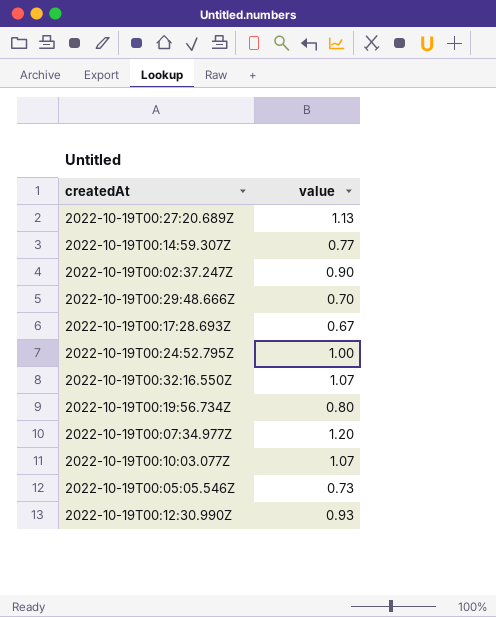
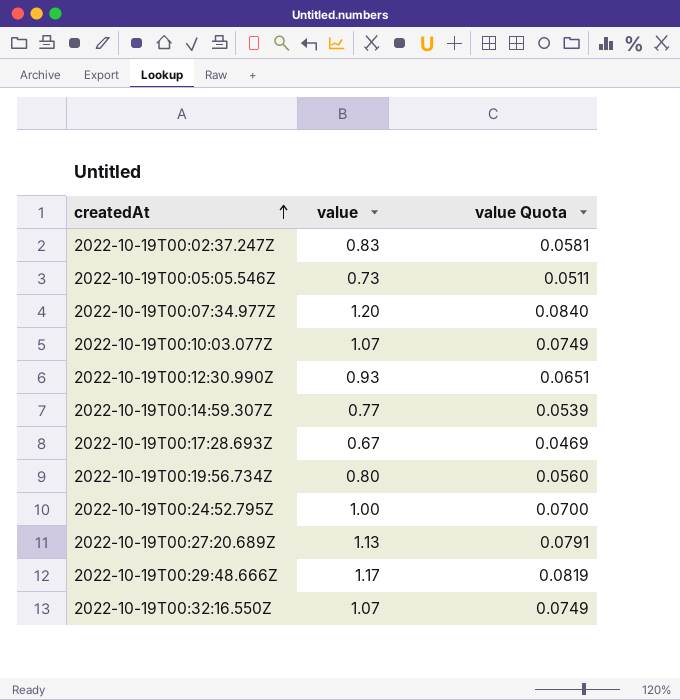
row order: none -> createdAt ascending
column value Quota | formula: none -> [value] * 0.07
2022-10-19T00:02:37.247Z | value: 0.90 -> 0.83
2022-10-19T00:29:48.666Z | value: 0.70 -> 1.17

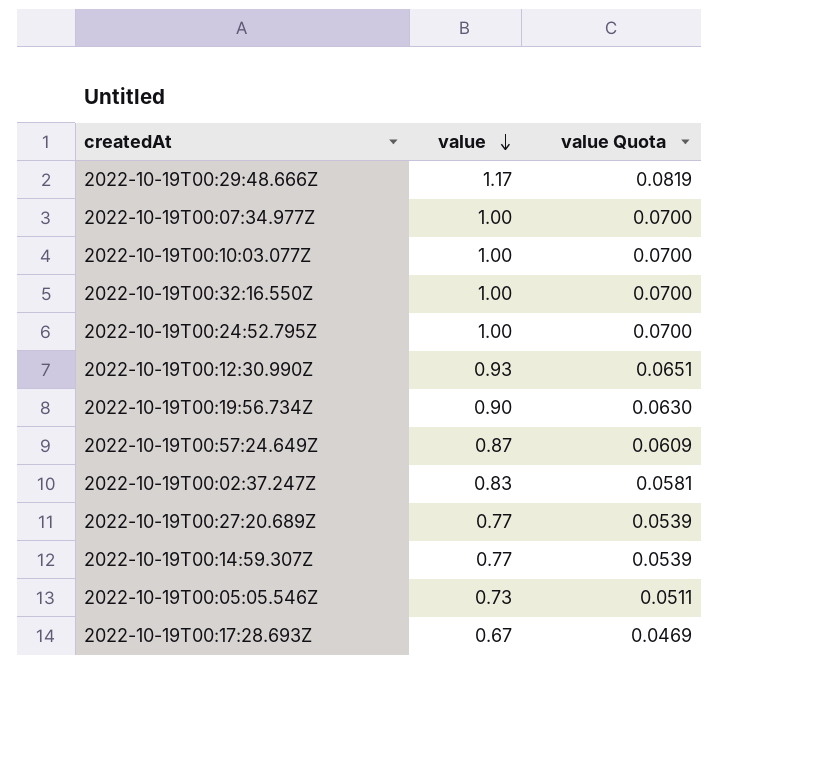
row order: createdAt ascending -> value descending
2022-10-19T00:07:34.977Z | value: 1.20 -> 1.00
2022-10-19T00:07:34.977Z | value Quota: 0.0840 -> 0.0700
2022-10-19T00:10:03.077Z | value: 1.07 -> 1.00
2022-10-19T00:10:03.077Z | value Quota: 0.0749 -> 0.0700
2022-10-19T00:32:16.550Z | value: 1.07 -> 1.00
2022-10-19T00:32:16.550Z | value Quota: 0.0749 -> 0.0700
2022-10-19T00:19:56.734Z | value: 0.80 -> 0.90
2022-10-19T00:19:56.734Z | value Quota: 0.0560 -> 0.0630
row 2022-10-19T00:57:24.649Z: none -> 0.87 | 0.0609
2022-10-19T00:27:20.689Z | value: 1.13 -> 0.77
2022-10-19T00:27:20.689Z | value Quota: 0.0791 -> 0.0539

